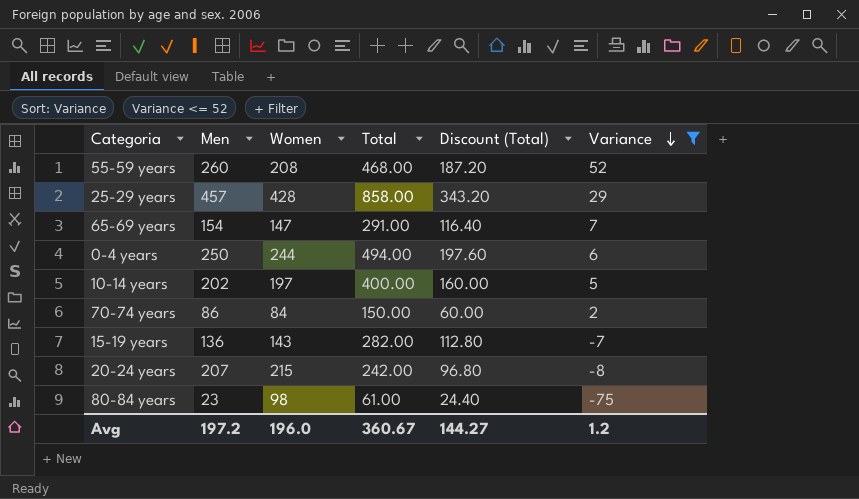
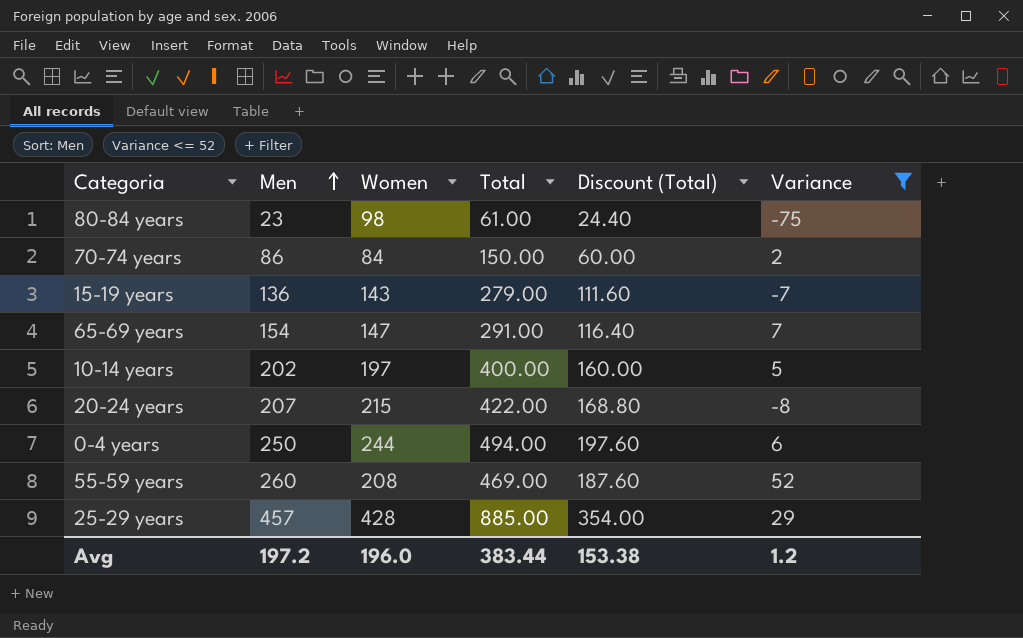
row order: Variance descending -> Men ascending
15-19 years | Total: 282.00 -> 279.00
15-19 years | Discount (Total): 112.80 -> 111.60
20-24 years | Total: 242.00 -> 422.00
20-24 years | Discount (Total): 96.80 -> 168.80
55-59 years | Total: 468.00 -> 469.00
55-59 years | Discount (Total): 187.20 -> 187.60
25-29 years | Total: 858.00 -> 885.00
25-29 years | Discount (Total): 343.20 -> 354.00
Avg | Total: 360.67 -> 383.44
Avg | Discount (Total): 144.27 -> 153.38

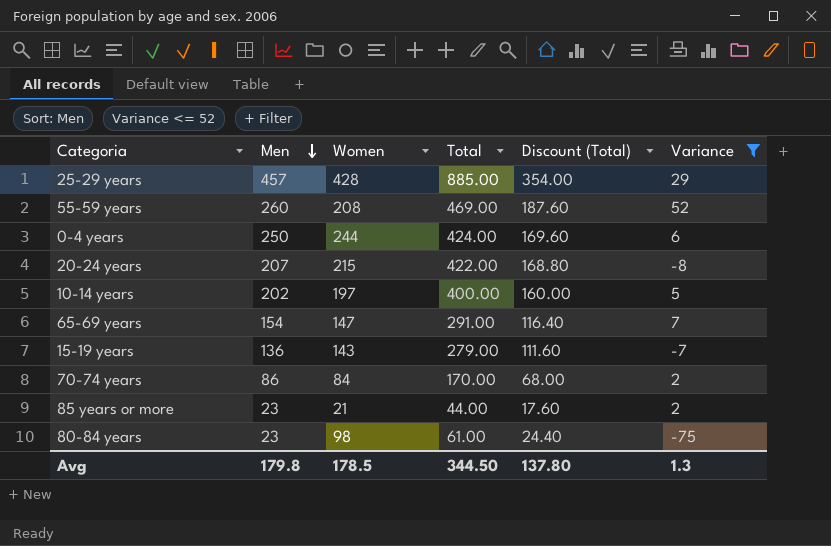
row order: Men ascending -> Men descending
0-4 years | Total: 494.00 -> 424.00
0-4 years | Discount (Total): 197.60 -> 169.60
70-74 years | Total: 150.00 -> 170.00
70-74 years | Discount (Total): 60.00 -> 68.00
row 85 years or more: none -> 23 | 21 | 44.00 | 17.60 | 2
Avg | Men: 197.2 -> 179.8
Avg | Women: 196.0 -> 178.5
Avg | Total: 383.44 -> 344.50
Avg | Discount (Total): 153.38 -> 137.80
Avg | Variance: 1.2 -> 1.3

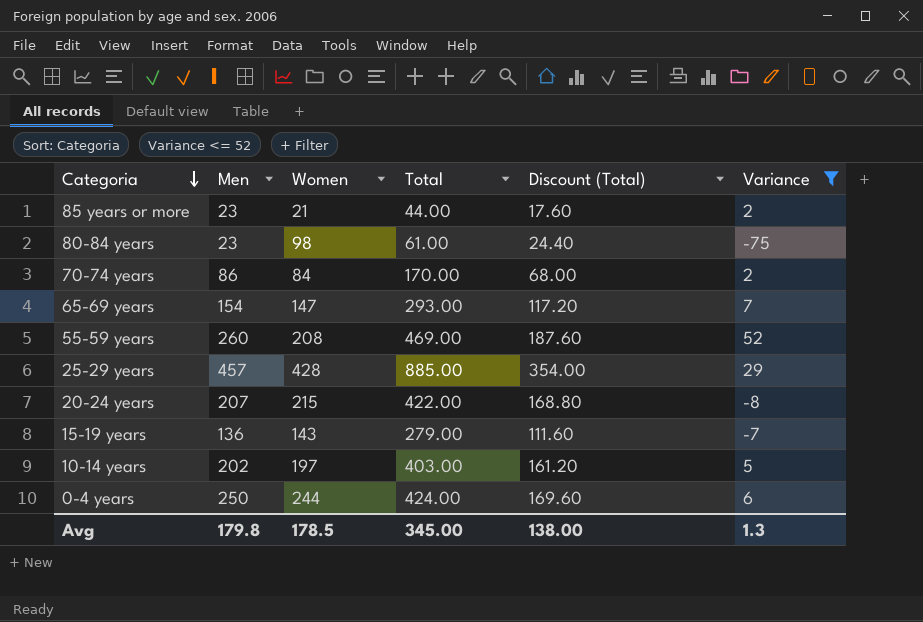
row order: Men descending -> Categoria descending
65-69 years | Total: 291.00 -> 293.00
65-69 years | Discount (Total): 116.40 -> 117.20
10-14 years | Total: 400.00 -> 403.00
10-14 years | Discount (Total): 160.00 -> 161.20
Avg | Total: 344.50 -> 345.00
Avg | Discount (Total): 137.80 -> 138.00

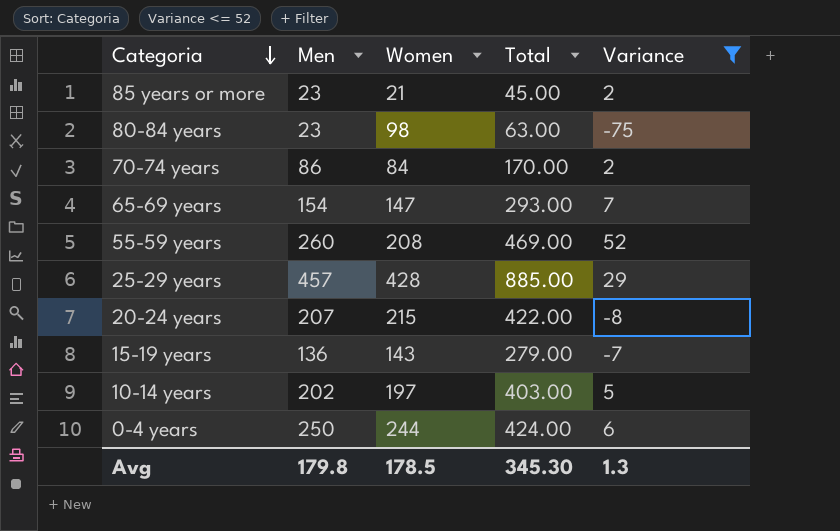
column Discount (Total) | formula: [Total] * 0.4 -> none
85 years or more | Total: 44.00 -> 45.00
80-84 years | Total: 61.00 -> 63.00
Avg | Total: 345.00 -> 345.30

